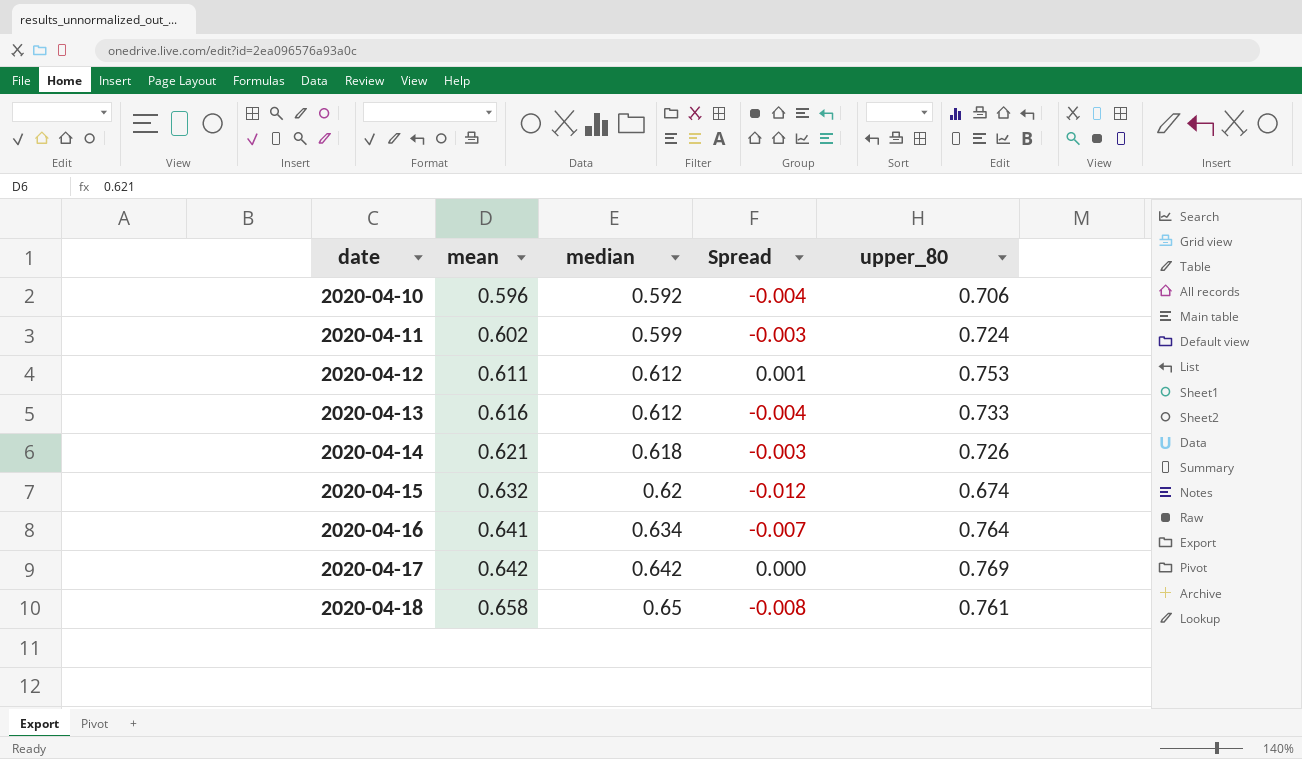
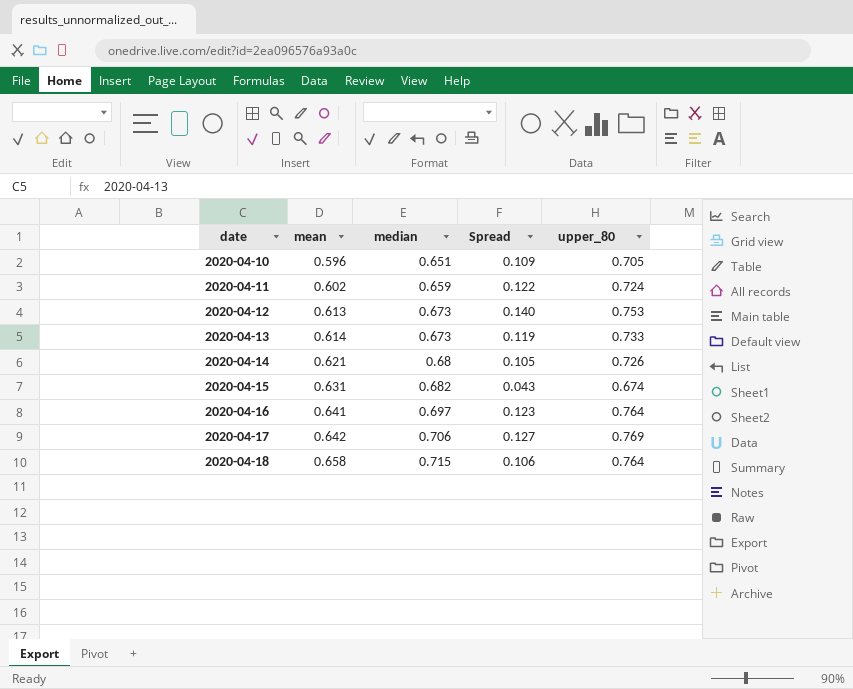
column Spread | formula: [median] - [mean] -> [upper_80] - [mean]
2020-04-10 | median: 0.592 -> 0.651
2020-04-10 | upper_80: 0.706 -> 0.705
2020-04-11 | median: 0.599 -> 0.659
2020-04-12 | mean: 0.611 -> 0.613
2020-04-12 | median: 0.612 -> 0.673
2020-04-13 | mean: 0.616 -> 0.614
2020-04-13 | median: 0.612 -> 0.673
2020-04-14 | median: 0.618 -> 0.68
2020-04-15 | mean: 0.632 -> 0.631
2020-04-15 | median: 0.62 -> 0.682
2020-04-16 | median: 0.634 -> 0.697
2020-04-17 | median: 0.642 -> 0.706
2020-04-18 | median: 0.65 -> 0.715
2020-04-18 | upper_80: 0.761 -> 0.764

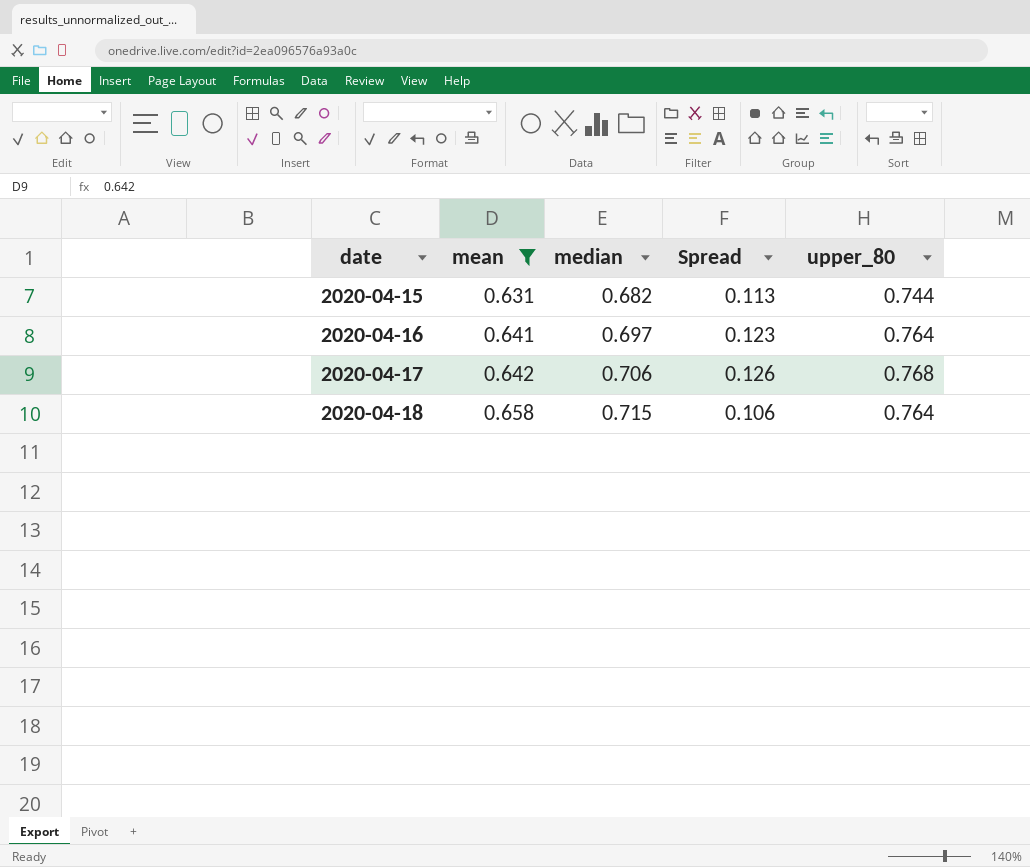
filter: none -> mean >= 0.631
2020-04-15 | Spread: 0.043 -> 0.113
2020-04-15 | upper_80: 0.674 -> 0.744
2020-04-17 | Spread: 0.127 -> 0.126
2020-04-17 | upper_80: 0.769 -> 0.768

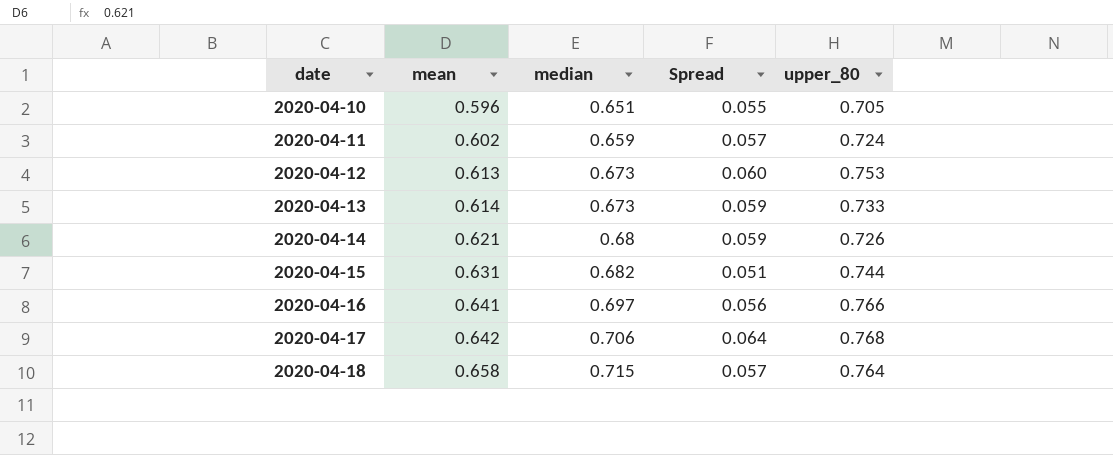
filter: mean >= 0.631 -> none
column Spread | formula: [upper_80] - [mean] -> [median] - [mean]
2020-04-16 | upper_80: 0.764 -> 0.766

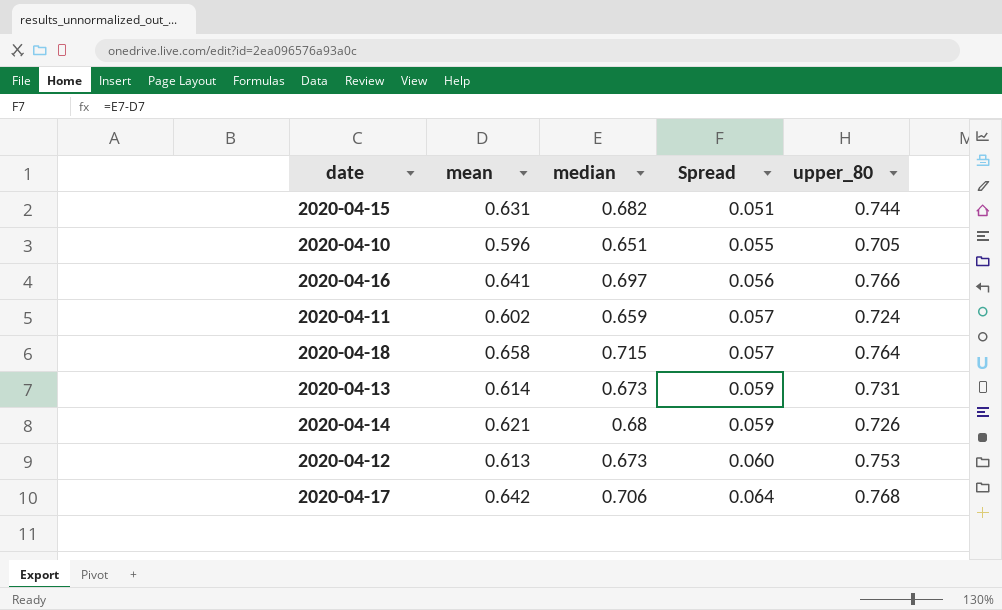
row order: date ascending -> Spread ascending
2020-04-13 | upper_80: 0.733 -> 0.731

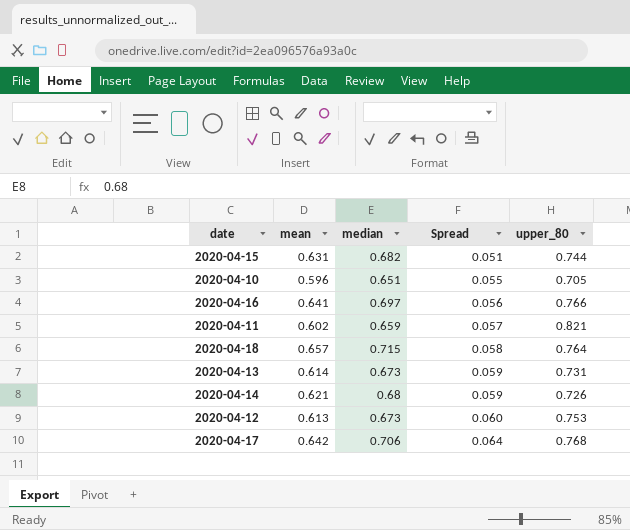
2020-04-11 | upper_80: 0.724 -> 0.821
2020-04-18 | mean: 0.658 -> 0.657
2020-04-18 | Spread: 0.057 -> 0.058

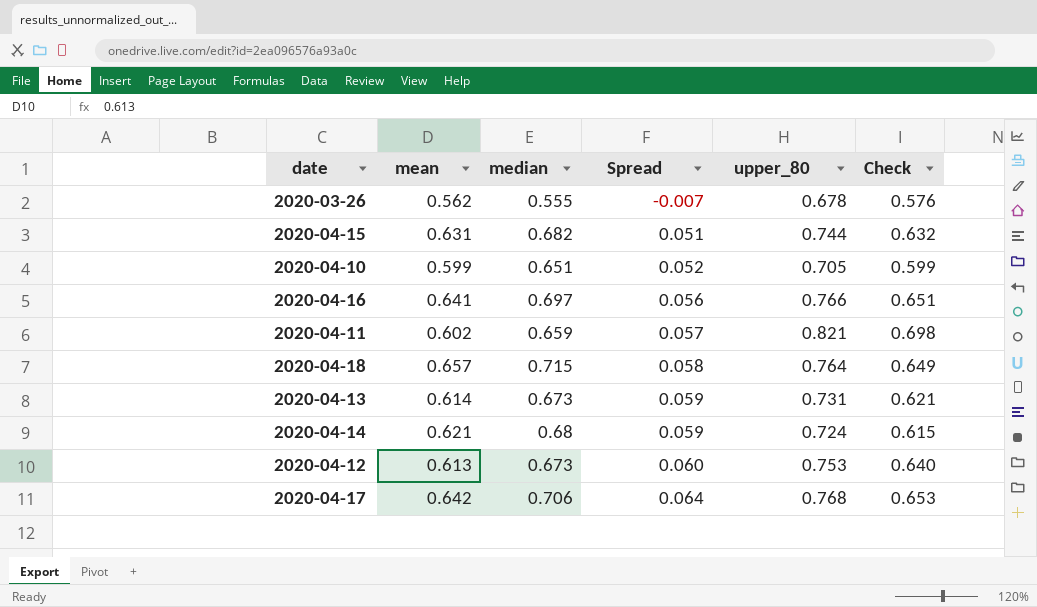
column Check | formula: none -> [upper_80] * 0.85
row 2020-03-26: none -> 0.562 | 0.555 | -0.007 | 0.678 | 0.576
2020-04-10 | mean: 0.596 -> 0.599
2020-04-10 | Spread: 0.055 -> 0.052
2020-04-14 | upper_80: 0.726 -> 0.724

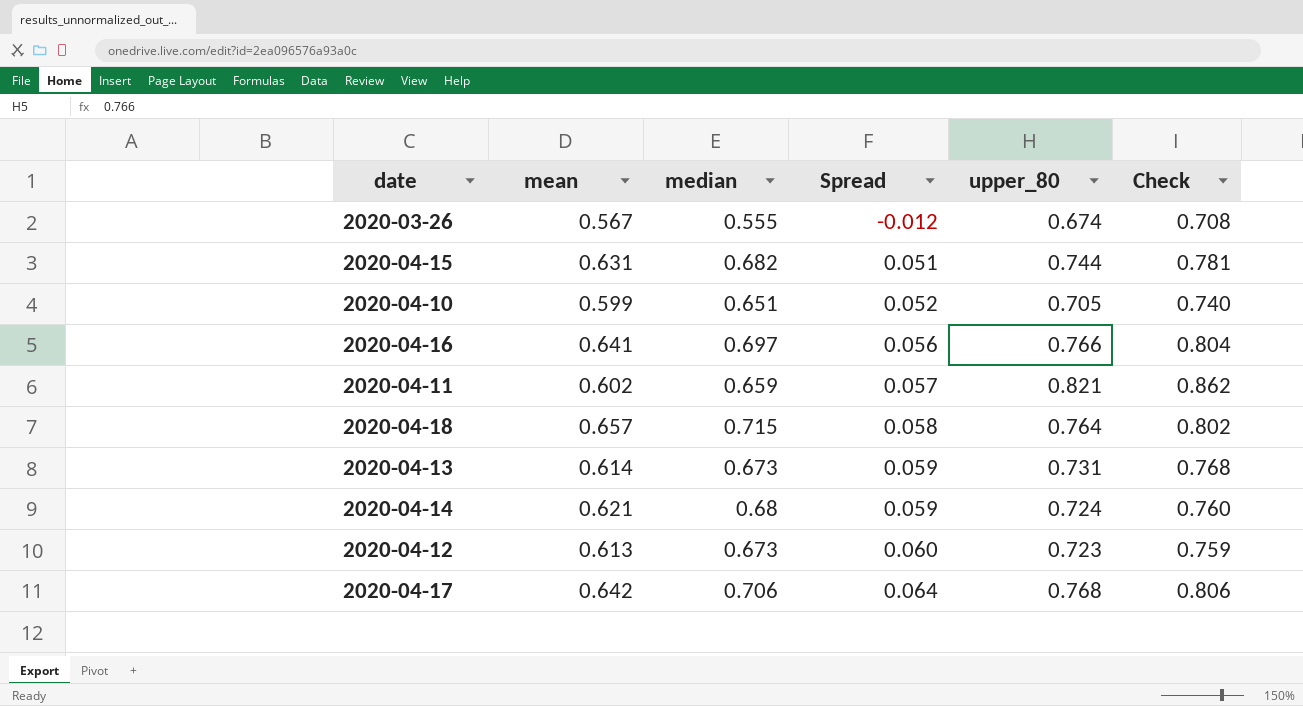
column Check | formula: [upper_80] * 0.85 -> [upper_80] * 1.05
2020-03-26 | mean: 0.562 -> 0.567
2020-03-26 | Spread: -0.007 -> -0.012
2020-03-26 | upper_80: 0.678 -> 0.674
2020-04-12 | upper_80: 0.753 -> 0.723

